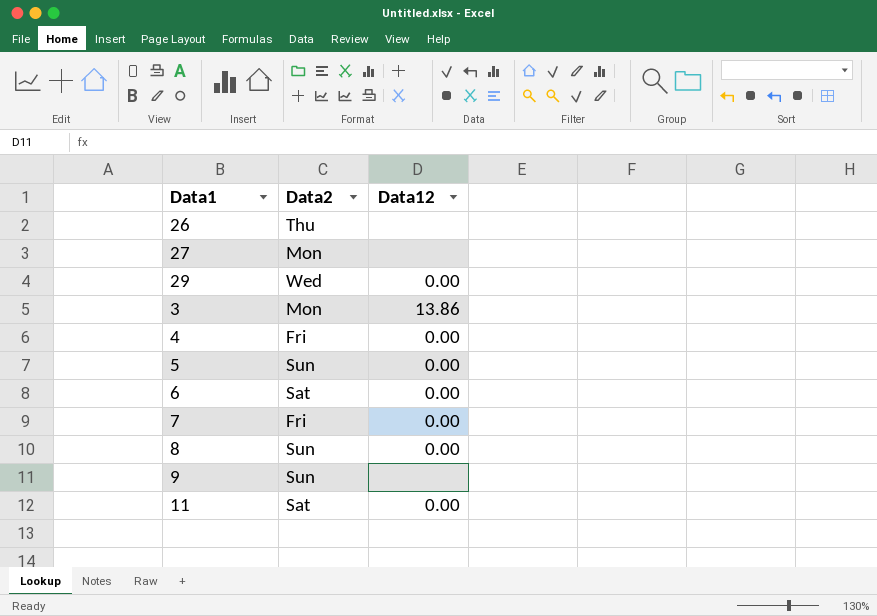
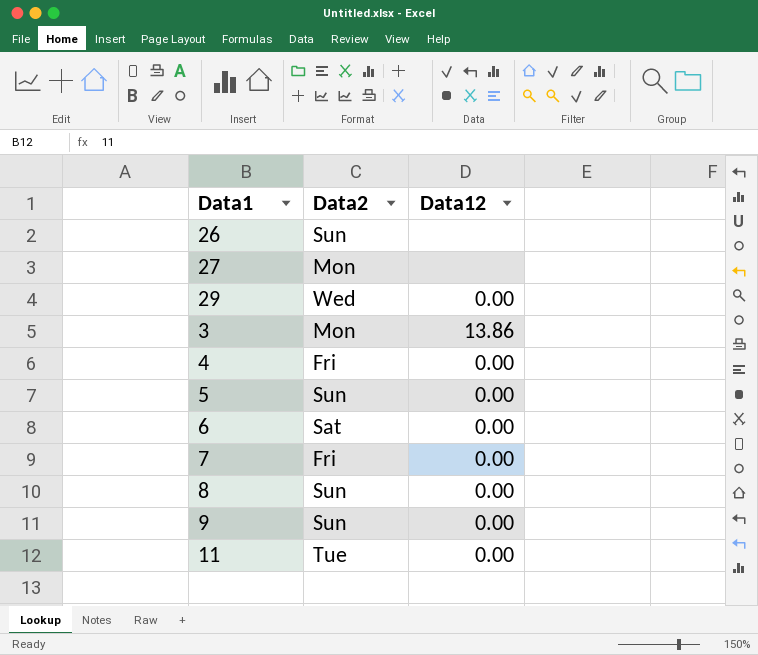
26 | Data2: Thu -> Sun
9 | Data12: none -> 0.00
11 | Data2: Sat -> Tue

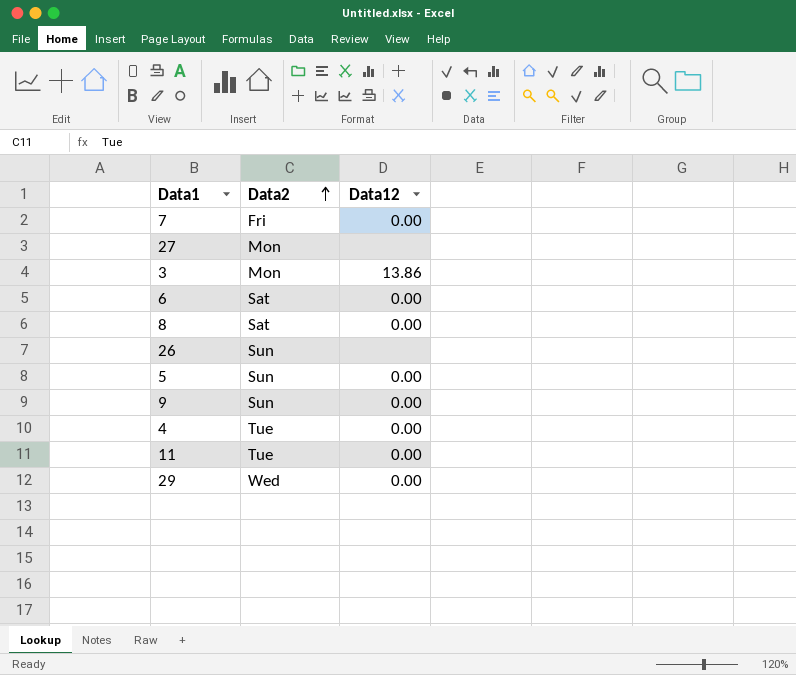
row order: none -> Data2 ascending
8 | Data2: Sun -> Sat
4 | Data2: Fri -> Tue

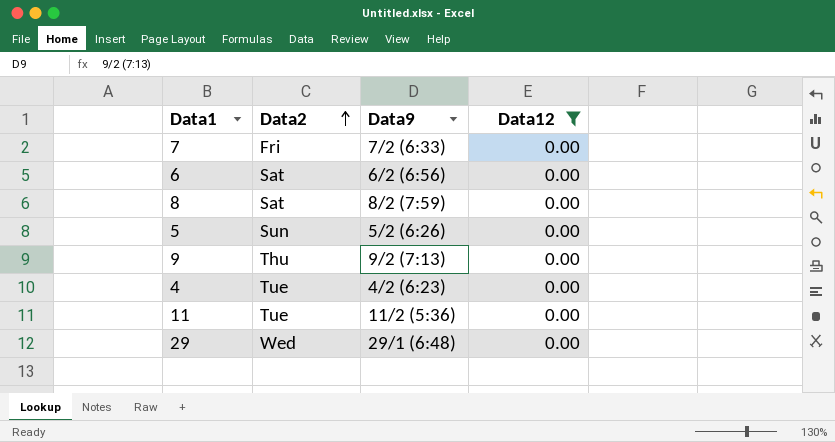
filter: none -> Data12 = 0.00
column Data9 | position: none -> 3
9 | Data2: Sun -> Thu

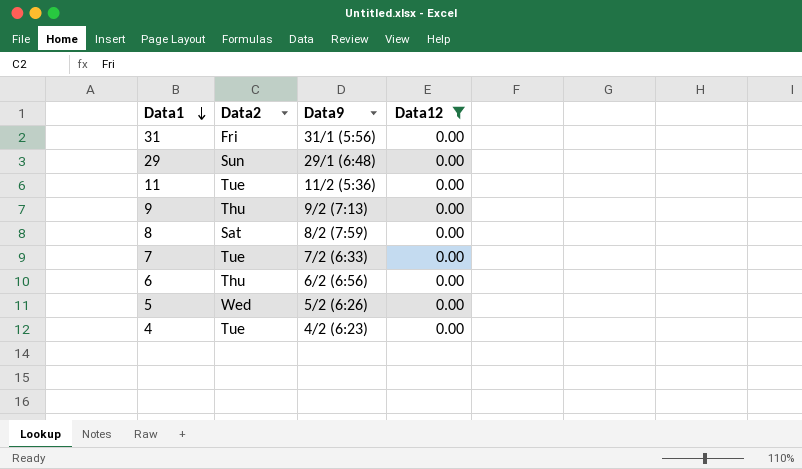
row order: Data2 ascending -> Data1 descending
row 31: none -> Fri | 31/1 (5:56) | 0.00
29 | Data2: Wed -> Sun
7 | Data2: Fri -> Tue
6 | Data2: Sat -> Thu
5 | Data2: Sun -> Wed

